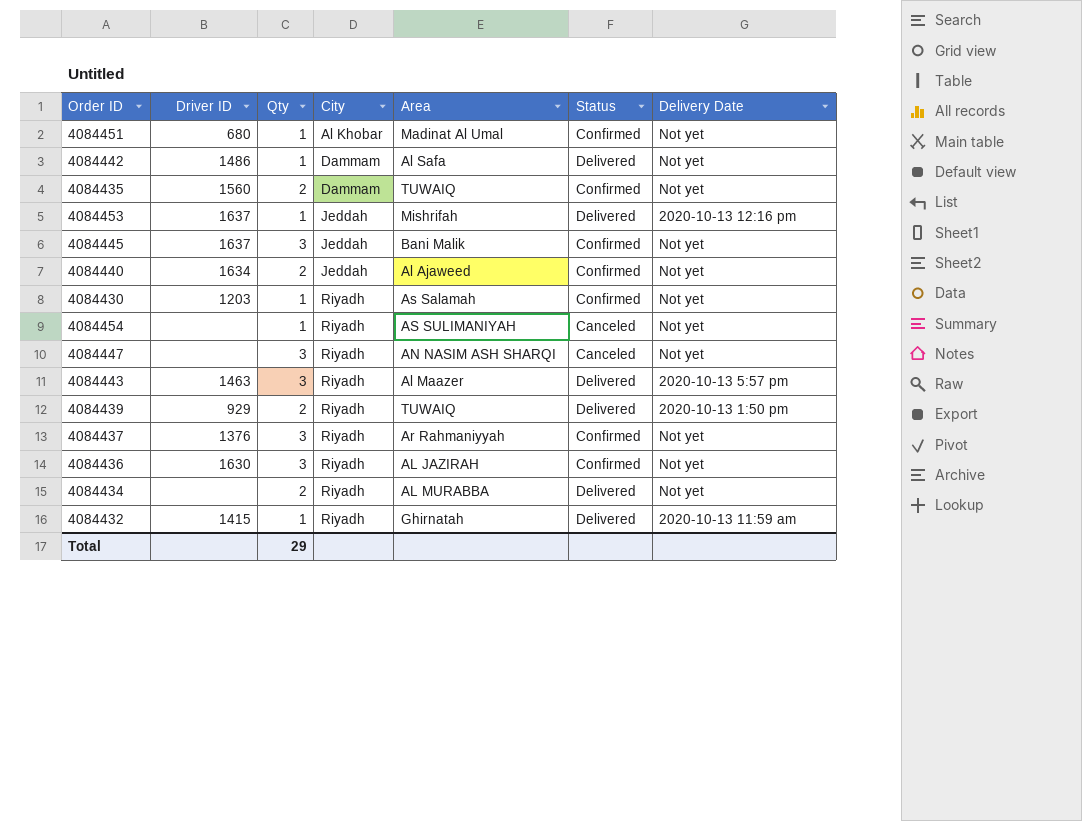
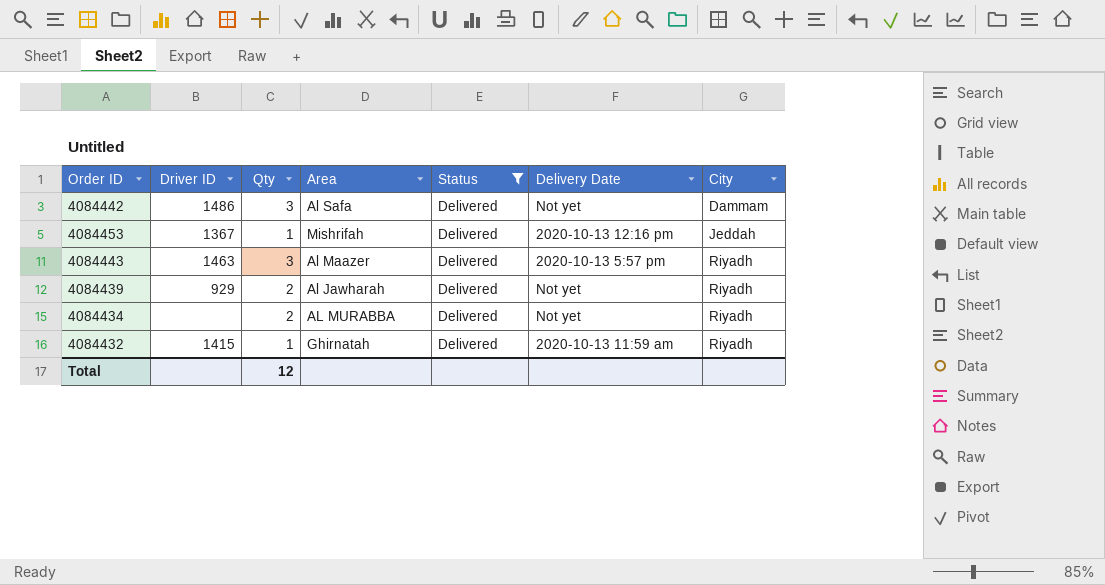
filter: none -> Status = Delivered
column City | position: 4 -> 7
4084442 | Qty: 1 -> 3
4084453 | Driver ID: 1637 -> 1367
4084439 | Area: TUWAIQ -> Al Jawharah
4084439 | Delivery Date: 2020-10-13 1:50 pm -> Not yet
Total | Qty: 29 -> 12

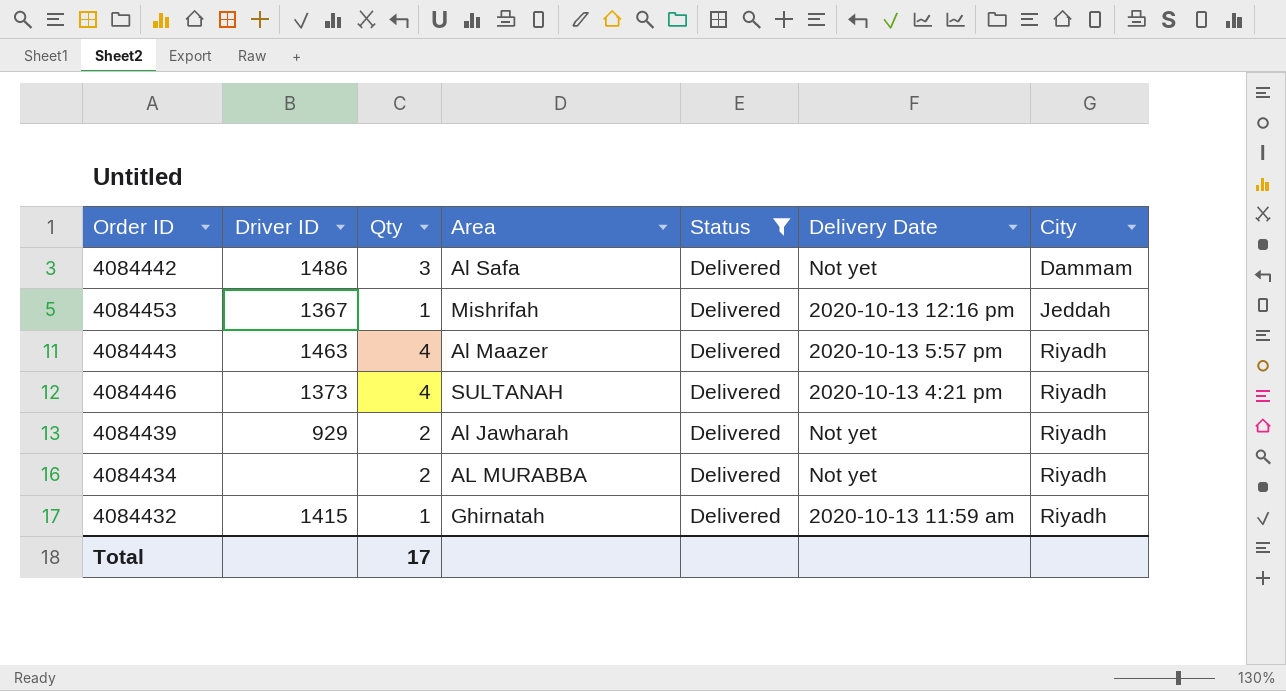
4084443 | Qty: 3 -> 4
row 4084446: none -> 1373 | 4 | SULTANAH | Delivered | 2020-10-13 4:21 pm | Riyadh
Total | Qty: 12 -> 17

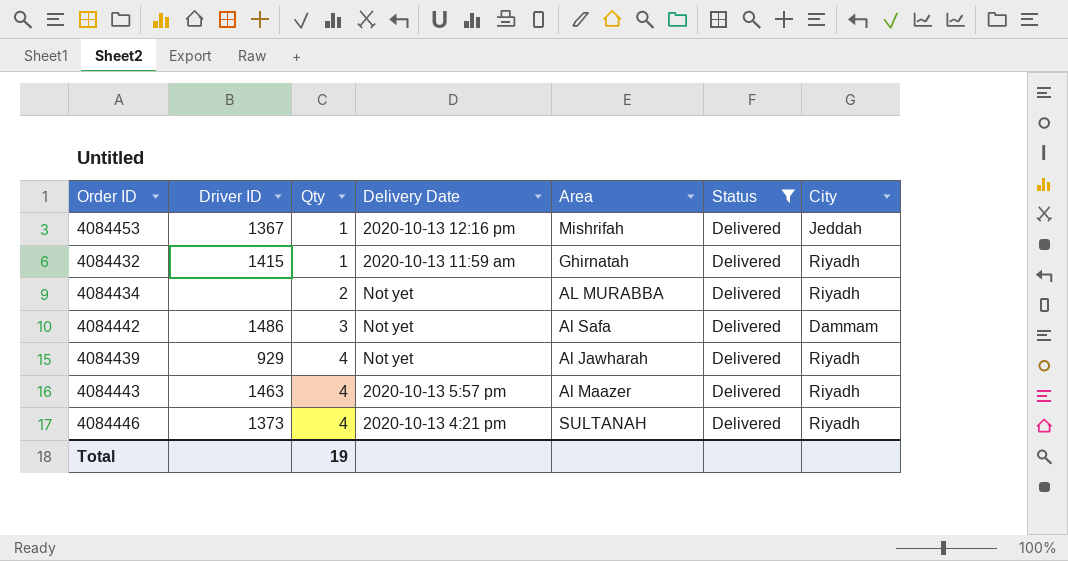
row order: City ascending -> Qty ascending
column Delivery Date | position: 6 -> 4
4084439 | Qty: 2 -> 4
Total | Qty: 17 -> 19

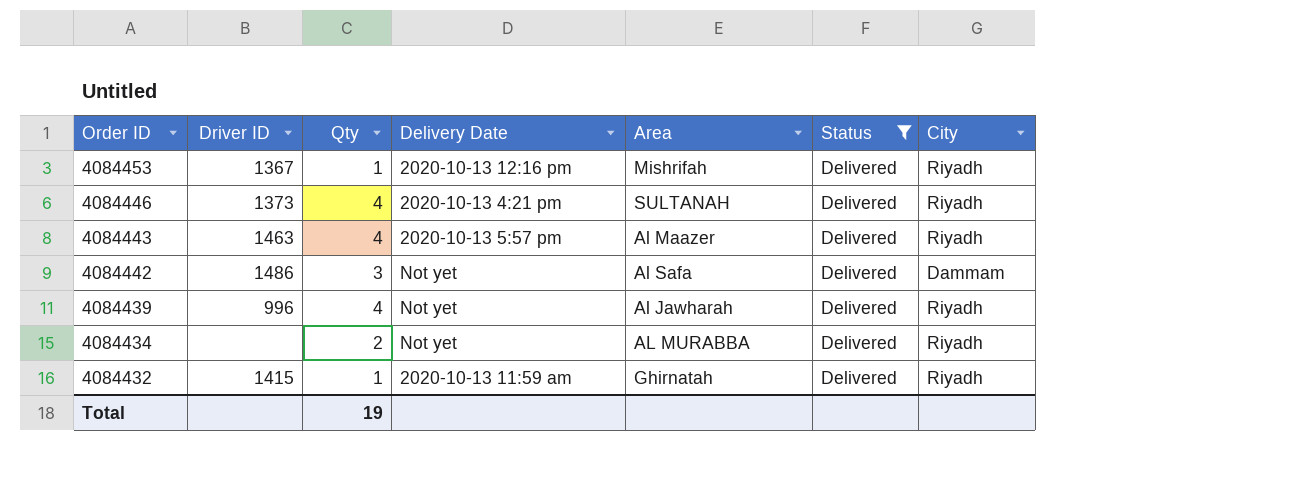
row order: Qty ascending -> Order ID descending
4084453 | City: Jeddah -> Riyadh
4084439 | Driver ID: 929 -> 996

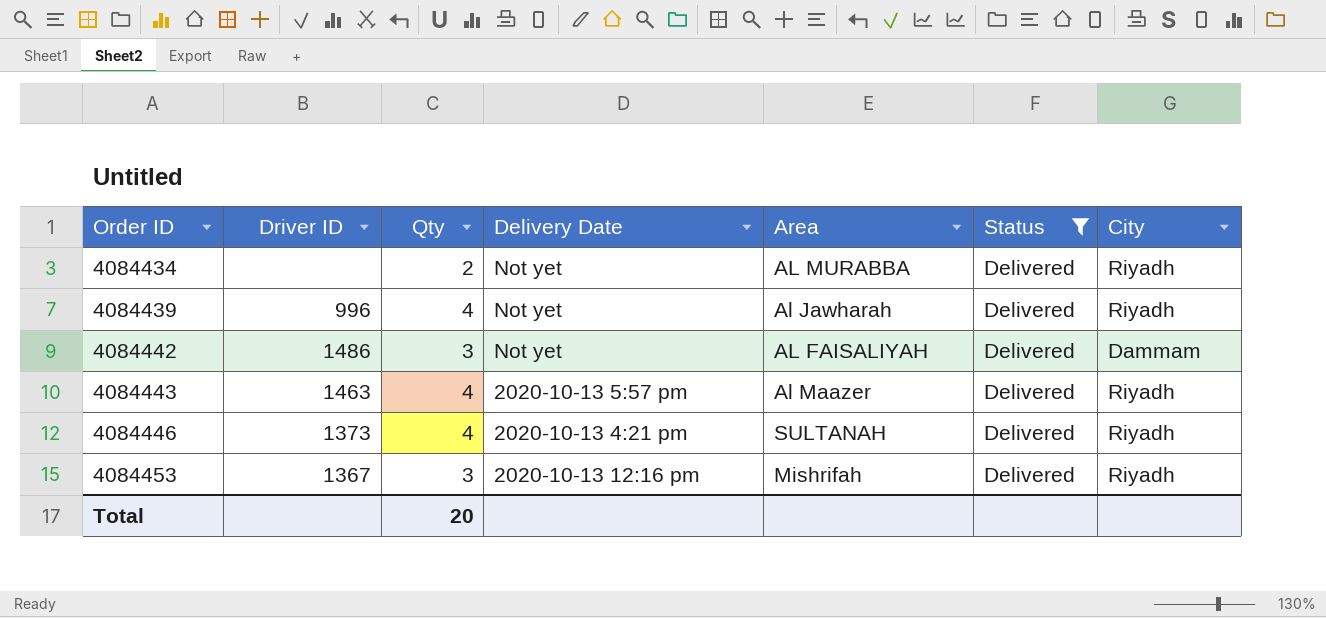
row order: Order ID descending -> Order ID ascending
row 4084432: 1415 | 1 | 2020-10-13 11:59 am | Ghirnatah | Delivered | Riyadh -> none
4084442 | Area: Al Safa -> AL FAISALIYAH
4084453 | Qty: 1 -> 3
Total | Qty: 19 -> 20

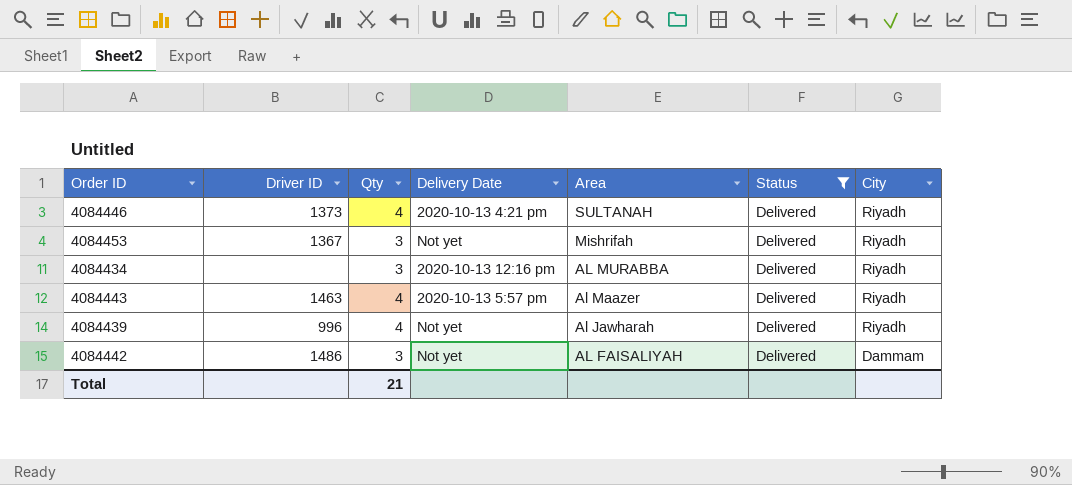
row order: Order ID ascending -> Area descending
4084453 | Delivery Date: 2020-10-13 12:16 pm -> Not yet
4084434 | Qty: 2 -> 3
4084434 | Delivery Date: Not yet -> 2020-10-13 12:16 pm
Total | Qty: 20 -> 21

